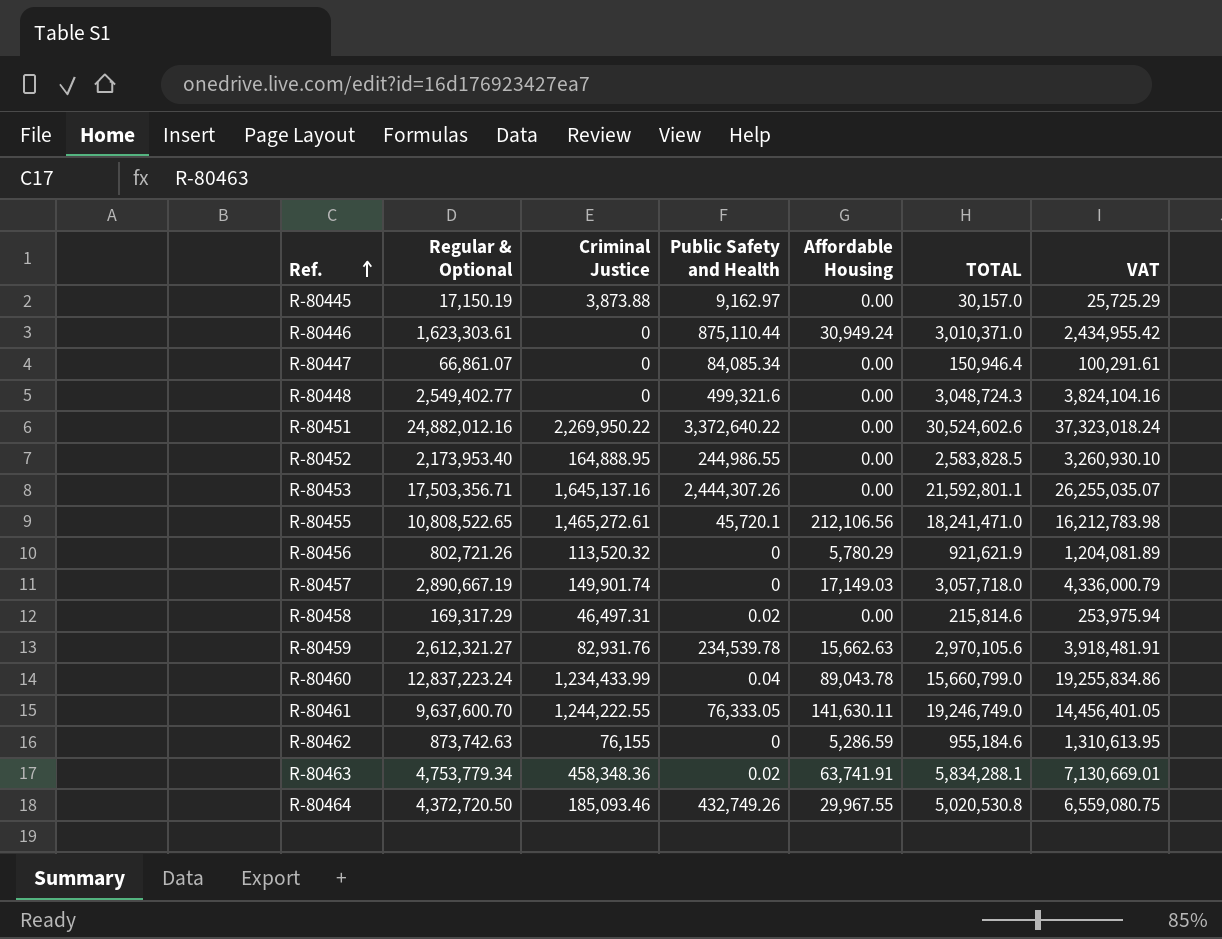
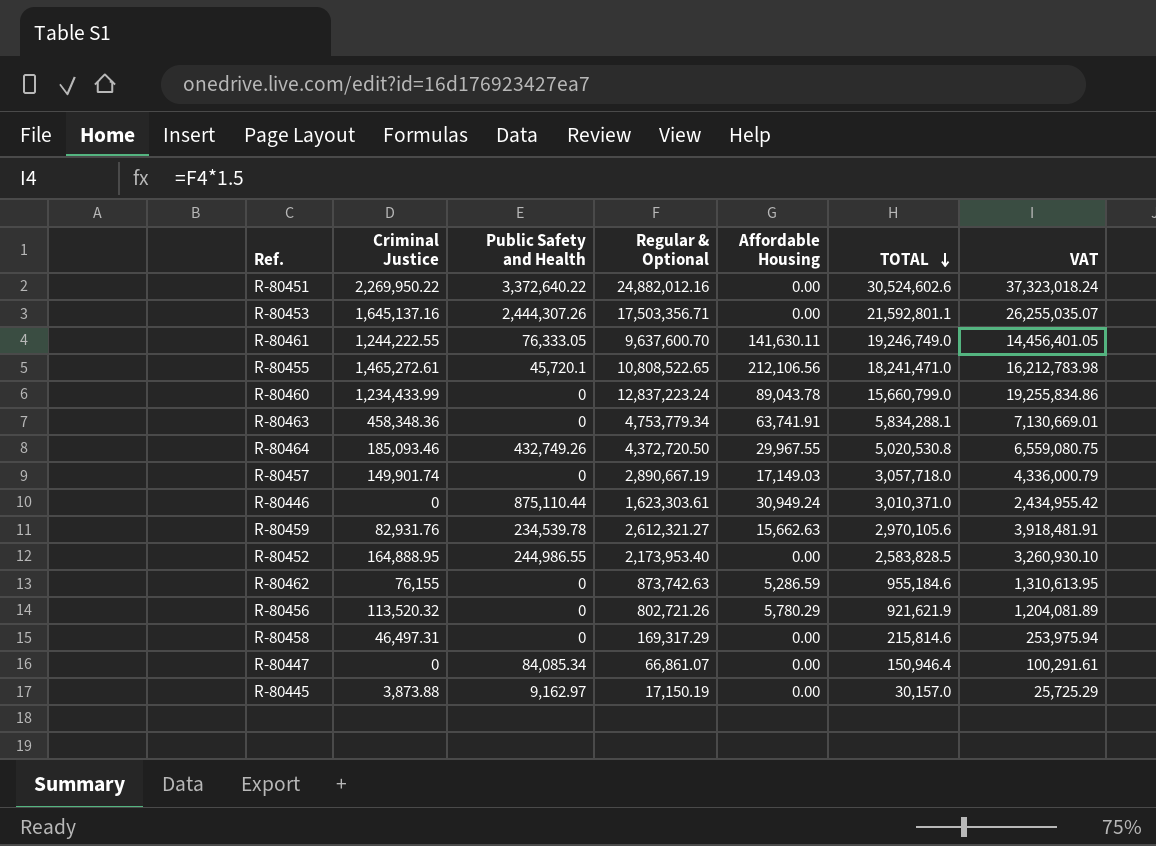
row order: Ref. ascending -> TOTAL descending
column Regular & Optional | position: 2 -> 4
row R-80448: 2,549,402.77 | 0 | 499,321.6 | 0.00 | 3,048,724.3 | 3,824,104.16 -> none
R-80460 | Public Safety and Health: 0.04 -> 0
R-80463 | Public Safety and Health: 0.02 -> 0
R-80458 | Public Safety and Health: 0.02 -> 0

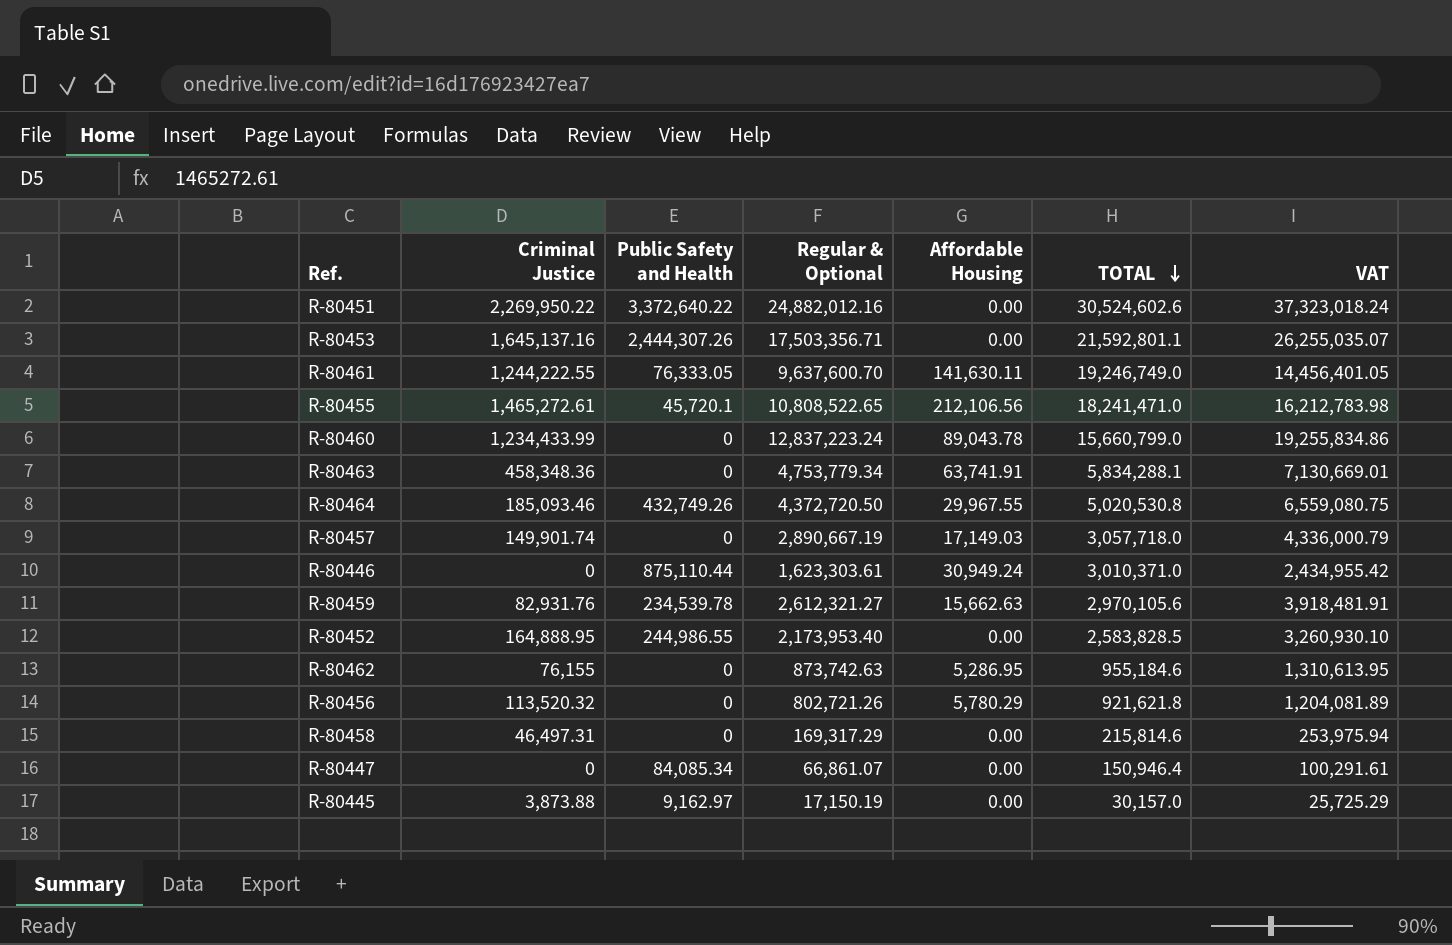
R-80462 | Affordable Housing: 5,286.59 -> 5,286.95
R-80456 | TOTAL: 921,621.9 -> 921,621.8

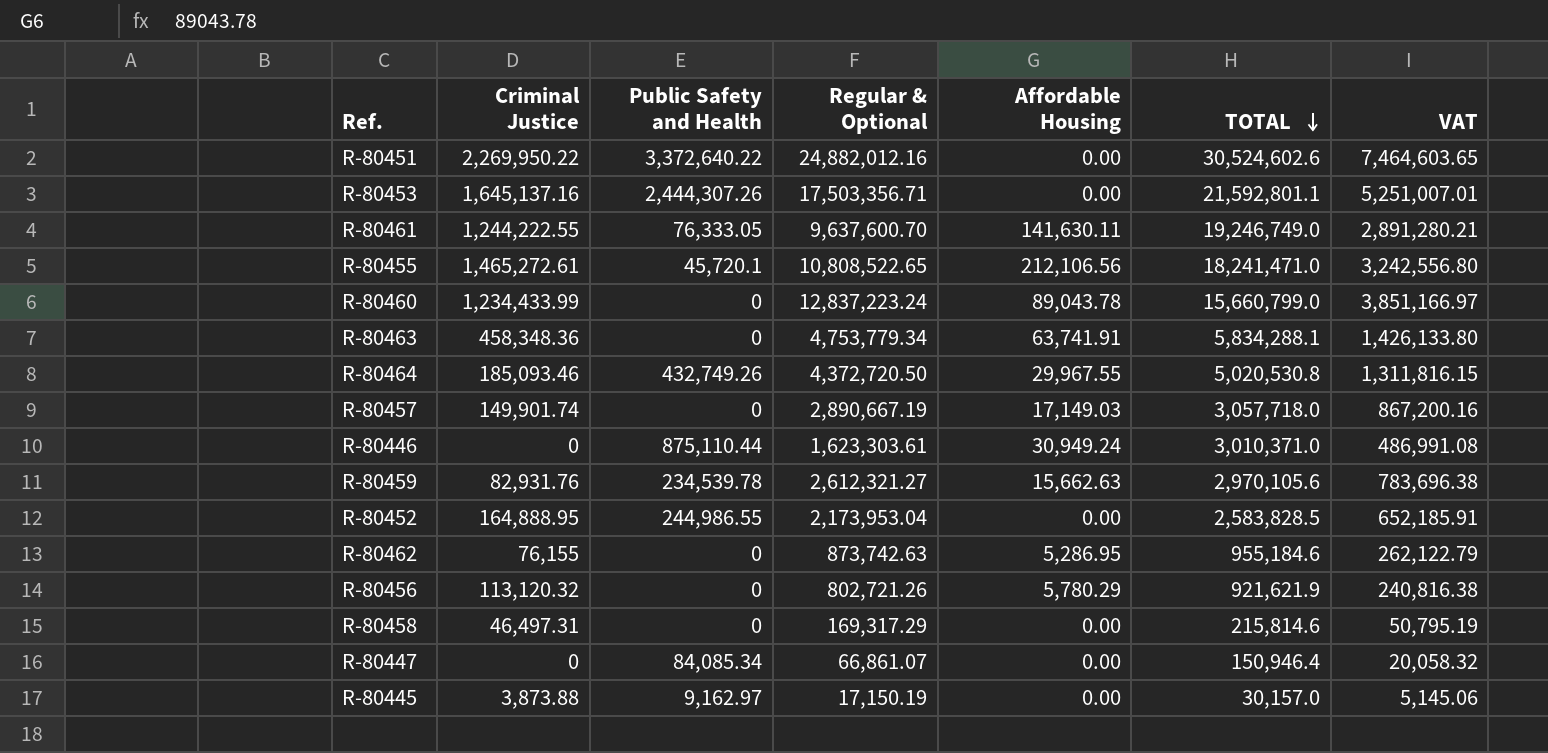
column VAT | formula: [Regular & Optional] * 1.5 -> [Regular & Optional] * 0.3
R-80452 | Regular & Optional: 2,173,953.40 -> 2,173,953.04
R-80456 | Criminal Justice: 113,520.32 -> 113,120.32
R-80456 | TOTAL: 921,621.8 -> 921,621.9

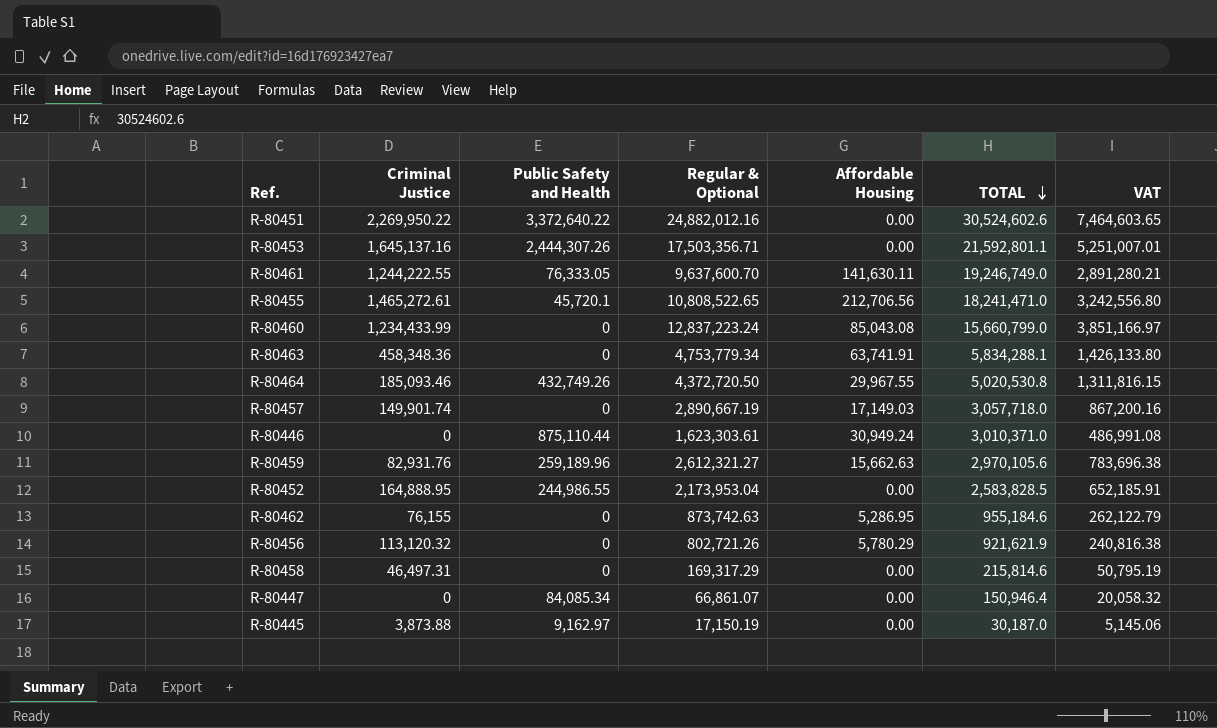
R-80455 | Affordable Housing: 212,106.56 -> 212,706.56
R-80460 | Affordable Housing: 89,043.78 -> 85,043.08
R-80459 | Public Safety and Health: 234,539.78 -> 259,189.96
R-80445 | TOTAL: 30,157.0 -> 30,187.0

